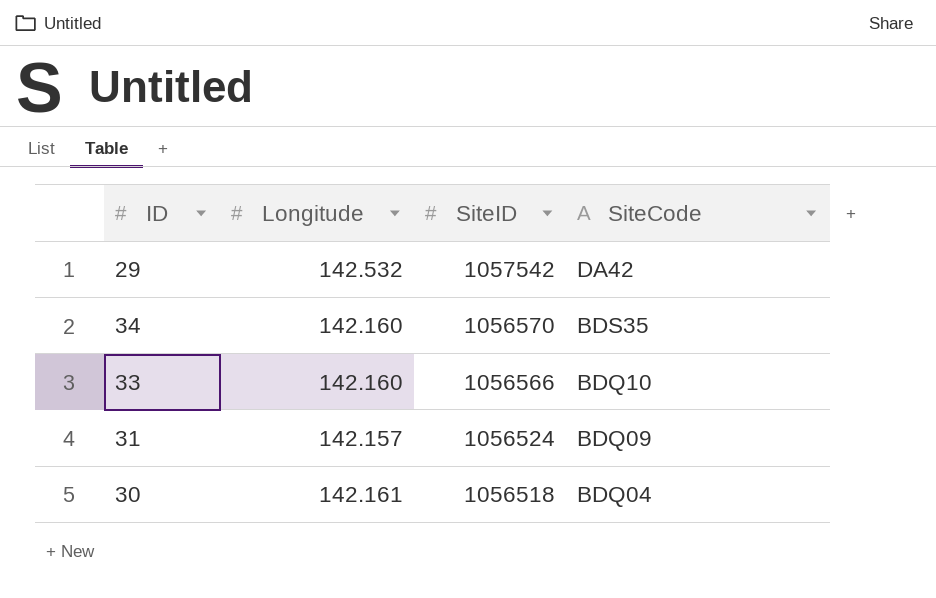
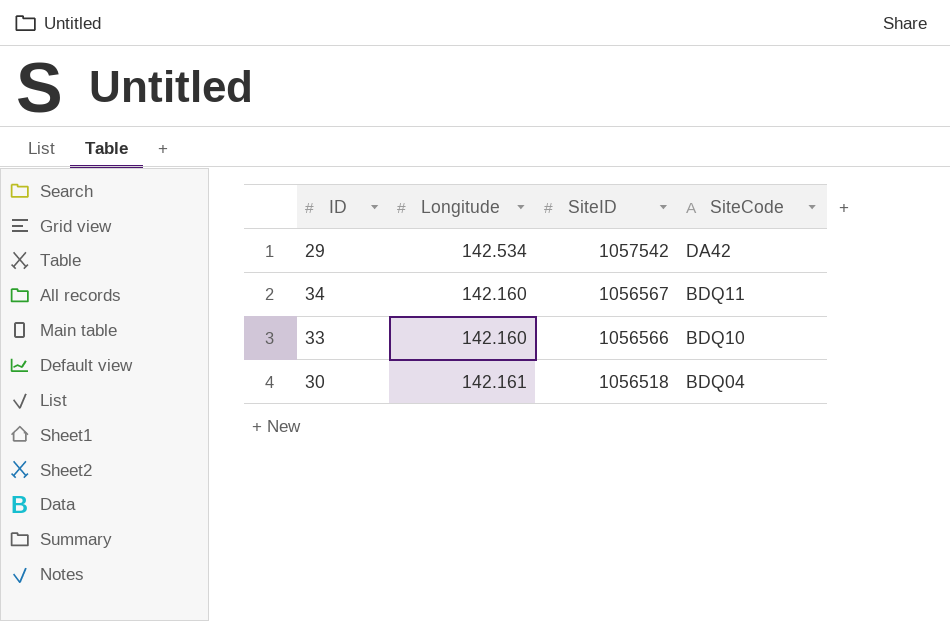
row 31: 142.157 | 1056524 | BDQ09 -> none
29 | Longitude: 142.532 -> 142.534
34 | SiteID: 1056570 -> 1056567
34 | SiteCode: BDS35 -> BDQ11

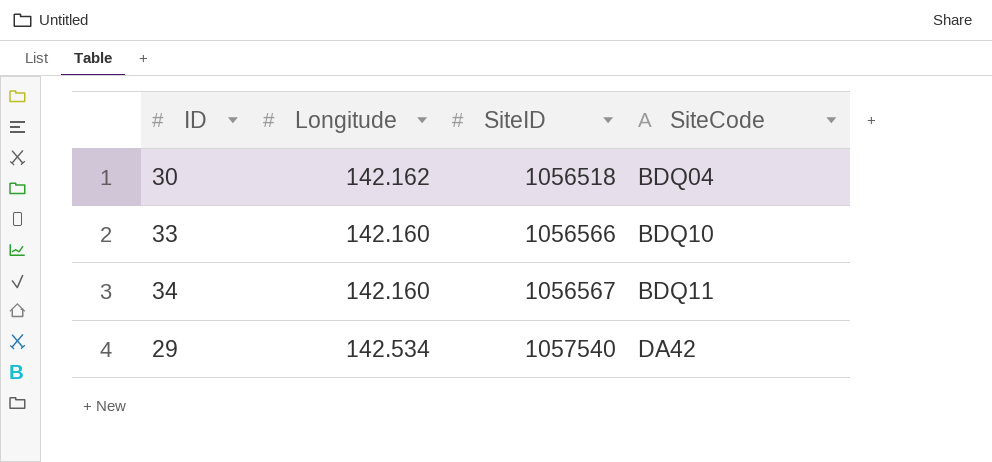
row order: SiteID descending -> SiteID ascending
30 | Longitude: 142.161 -> 142.162
29 | SiteID: 1057542 -> 1057540

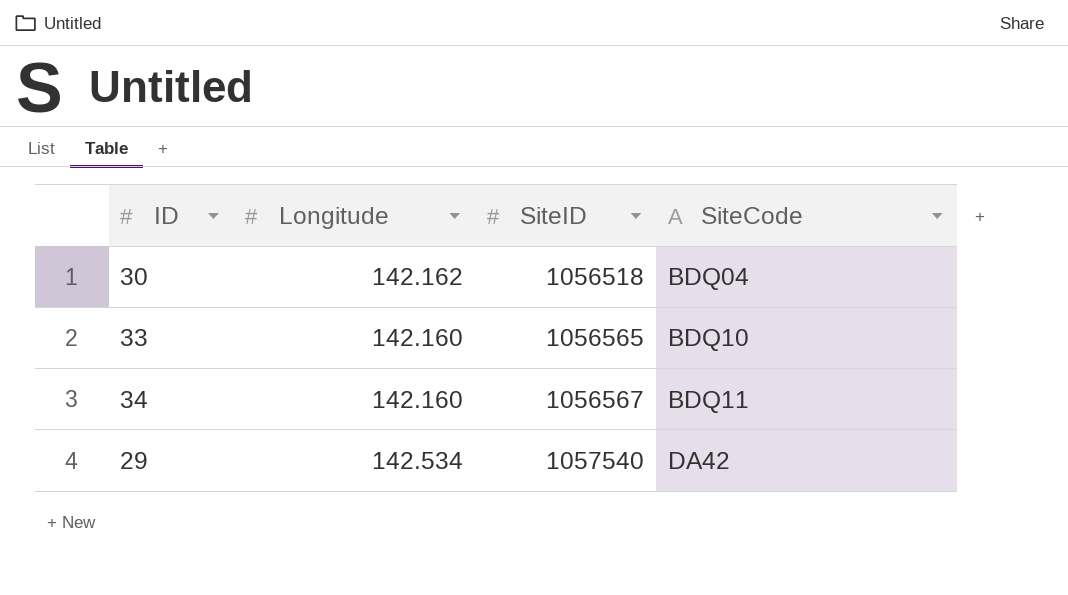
33 | SiteID: 1056566 -> 1056565

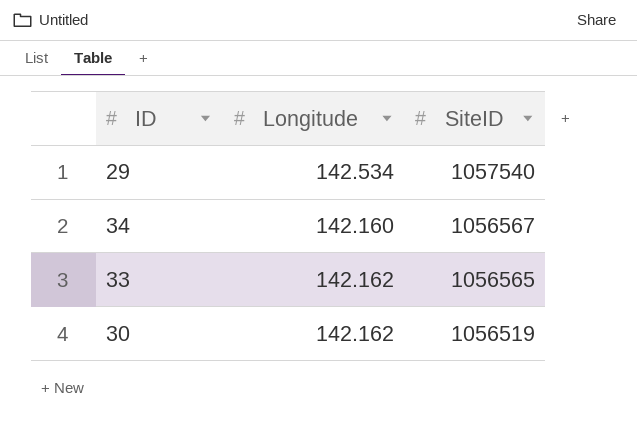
row order: SiteID ascending -> SiteID descending
column SiteCode | position: 4 -> none
33 | Longitude: 142.160 -> 142.162
30 | SiteID: 1056518 -> 1056519

